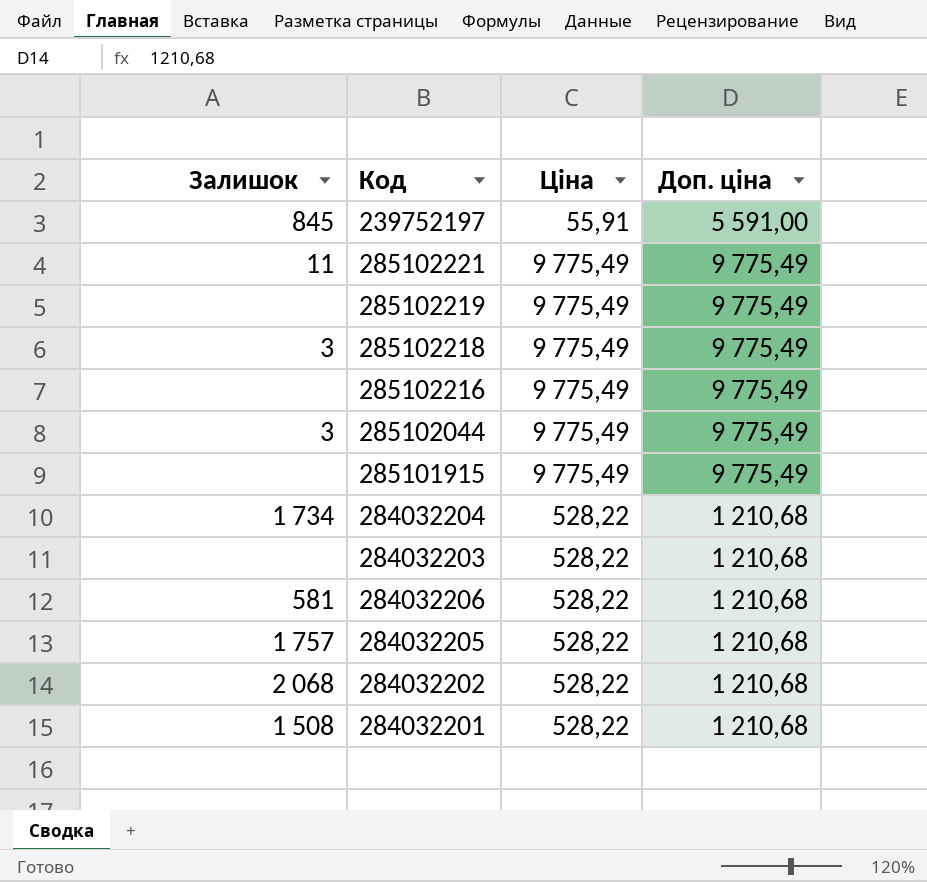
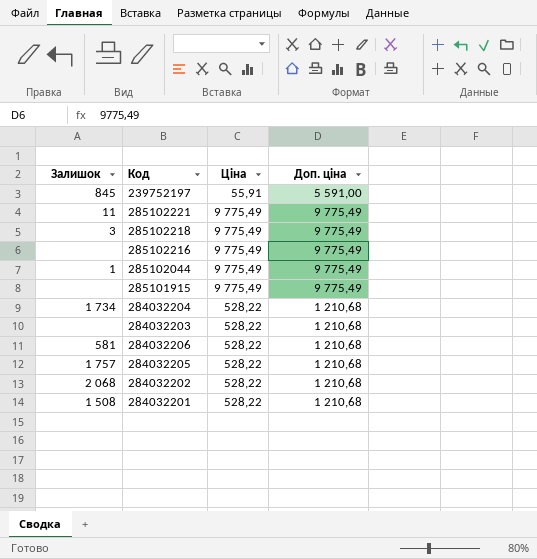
row 285102219: none | 9 775,49 | 9 775,49 -> none
285102044 | Залишок: 3 -> 1

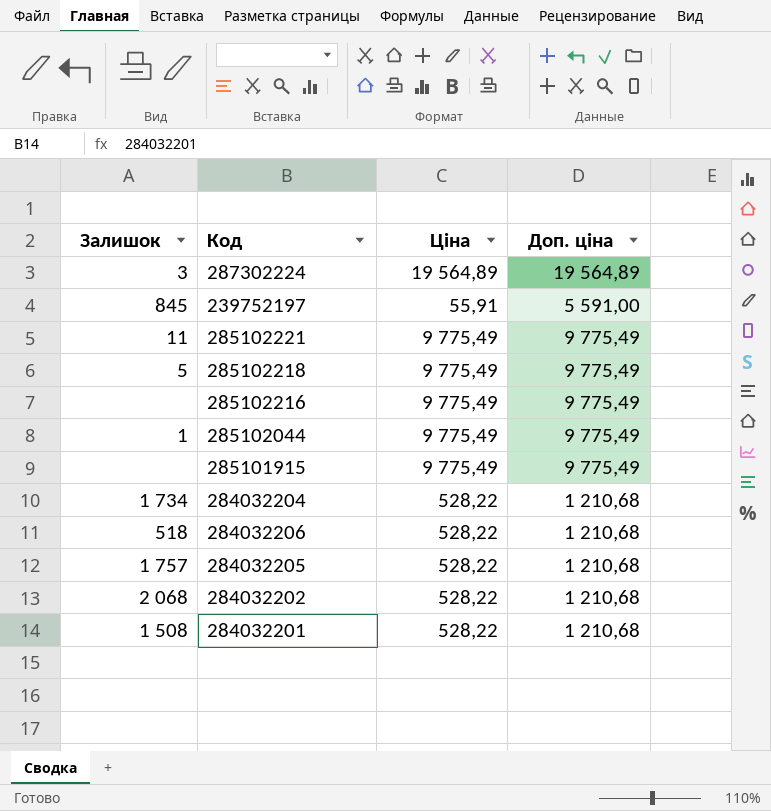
row 284032203: none | 528,22 | 1 210,68 -> none
row 287302224: none -> 3 | 19 564,89 | 19 564,89
285102218 | Залишок: 3 -> 5
284032206 | Залишок: 581 -> 518

